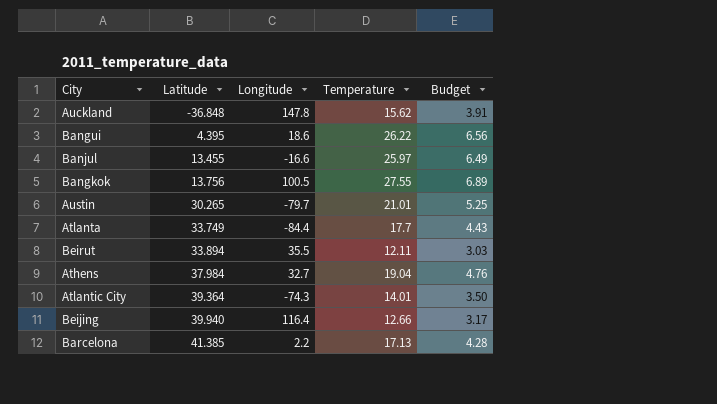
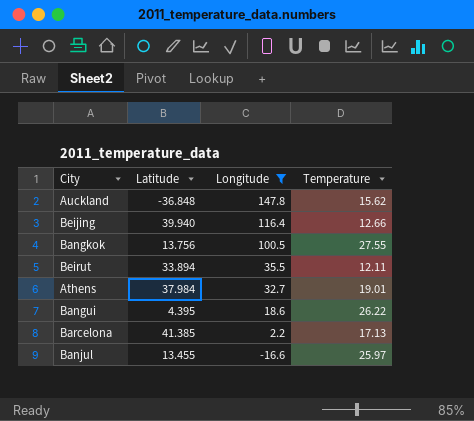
filter: none -> Longitude >= -16.6
row order: Latitude ascending -> Longitude descending
column Budget | formula: [Temperature] * 0.25 -> none
Athens | Temperature: 19.04 -> 19.01

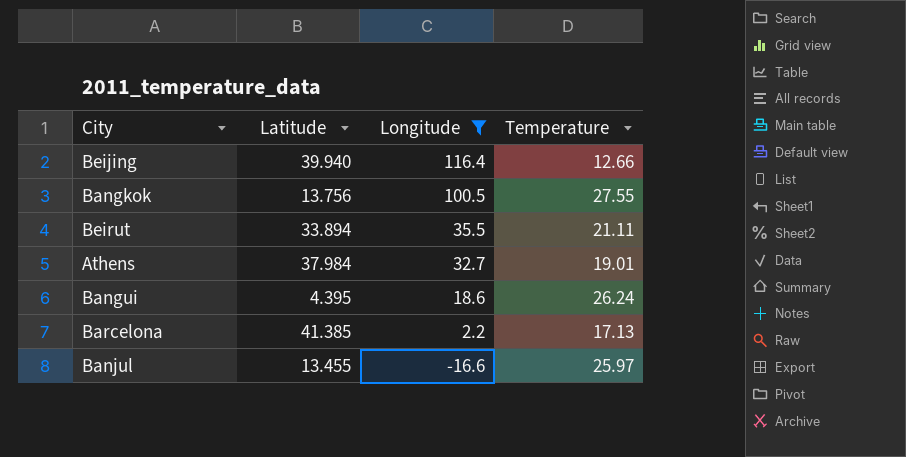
row Auckland: -36.848 | 147.8 | 15.62 -> none
Beirut | Temperature: 12.11 -> 21.11
Bangui | Temperature: 26.22 -> 26.24

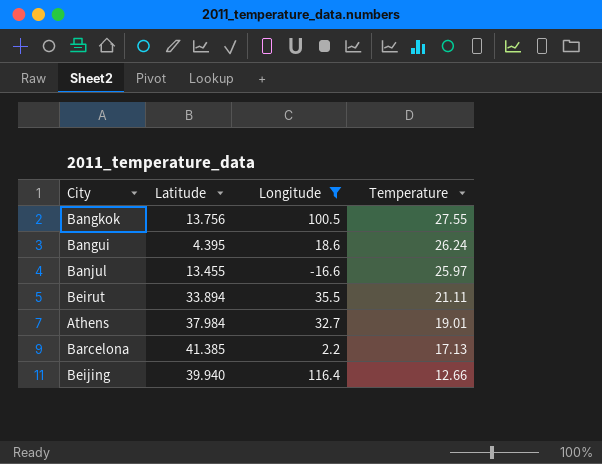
row order: Longitude descending -> Temperature descending

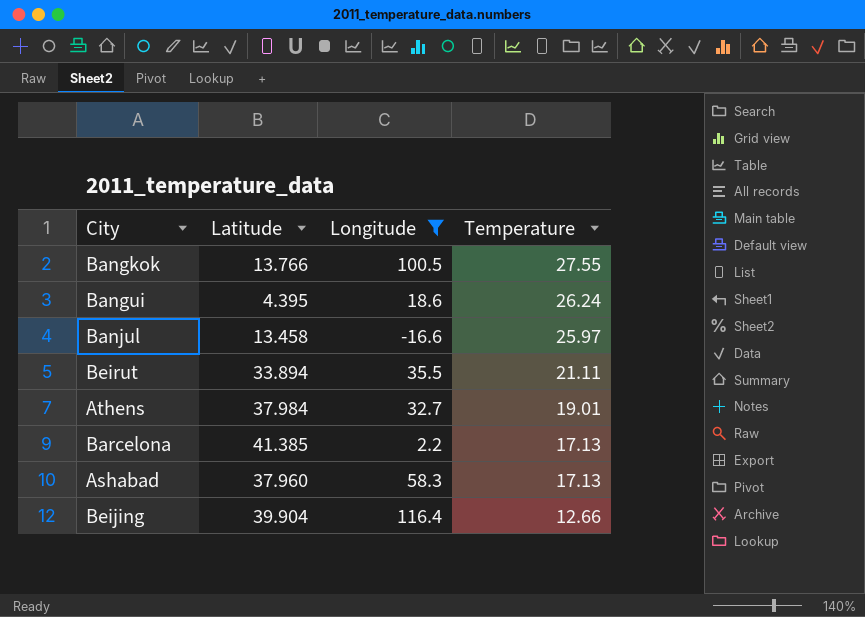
Bangkok | Latitude: 13.756 -> 13.766
Banjul | Latitude: 13.455 -> 13.458
row Ashabad: none -> 37.960 | 58.3 | 17.13
Beijing | Latitude: 39.940 -> 39.904

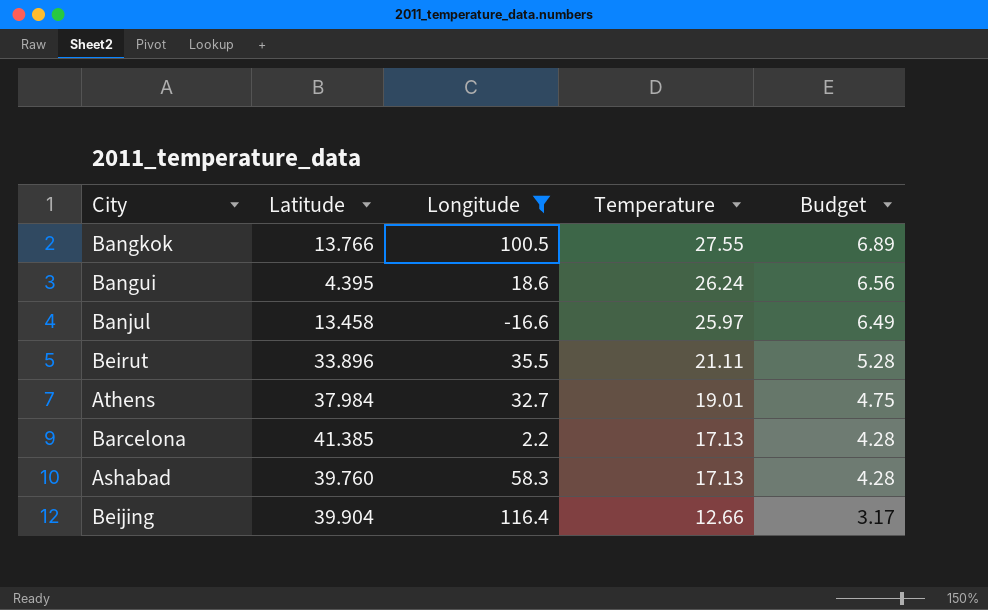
column Budget | formula: none -> [Temperature] * 0.25
Beirut | Latitude: 33.894 -> 33.896
Ashabad | Latitude: 37.960 -> 39.760

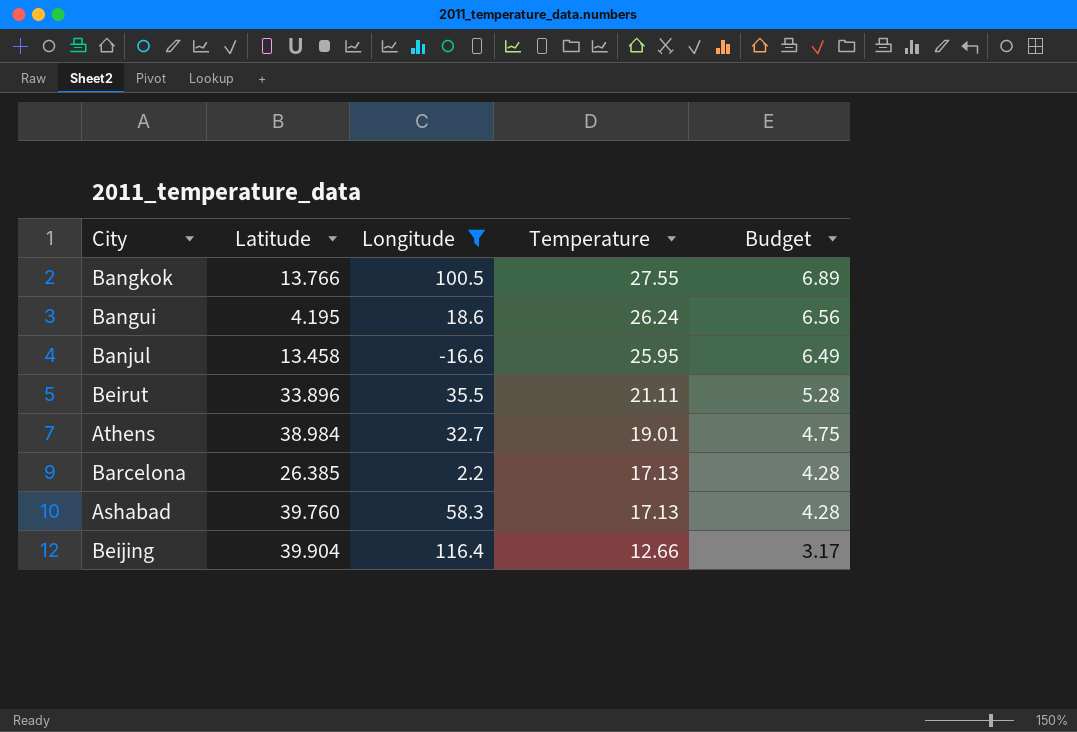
Bangui | Latitude: 4.395 -> 4.195
Banjul | Temperature: 25.97 -> 25.95
Athens | Latitude: 37.984 -> 38.984
Barcelona | Latitude: 41.385 -> 26.385

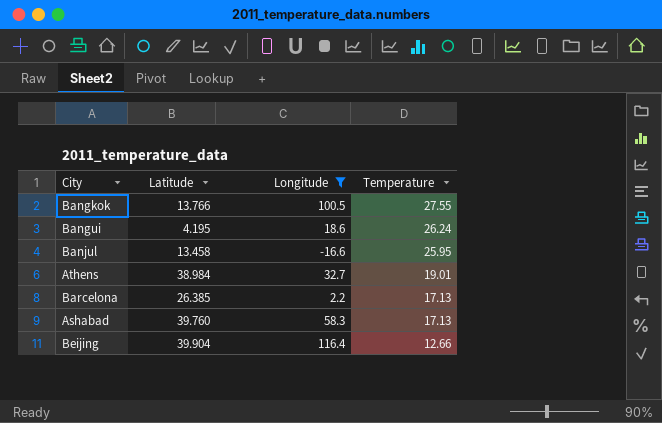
column Budget | formula: [Temperature] * 0.25 -> none
row Beirut: 33.896 | 35.5 | 21.11 | 5.28 -> none

